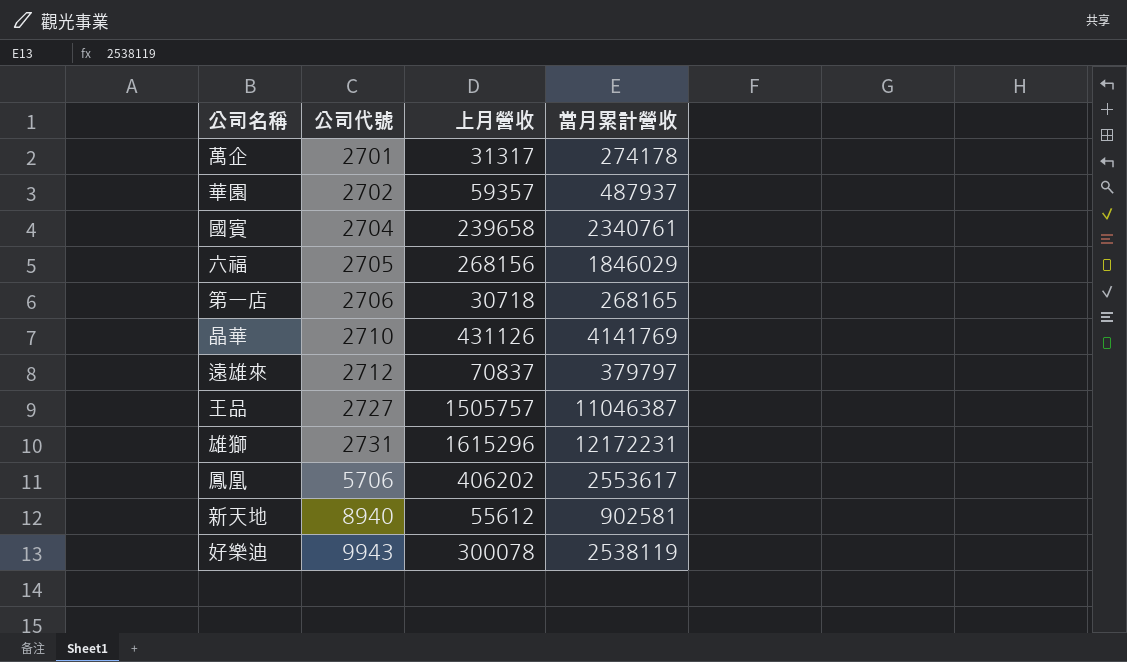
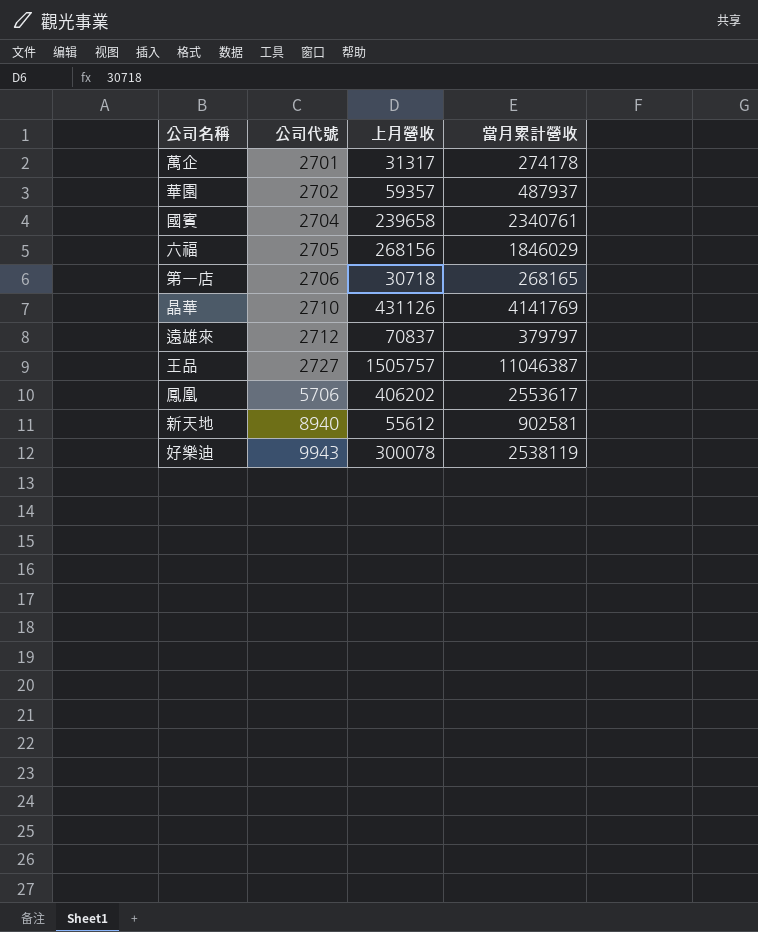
row 雄獅: 2731 | 1615296 | 12172231 -> none

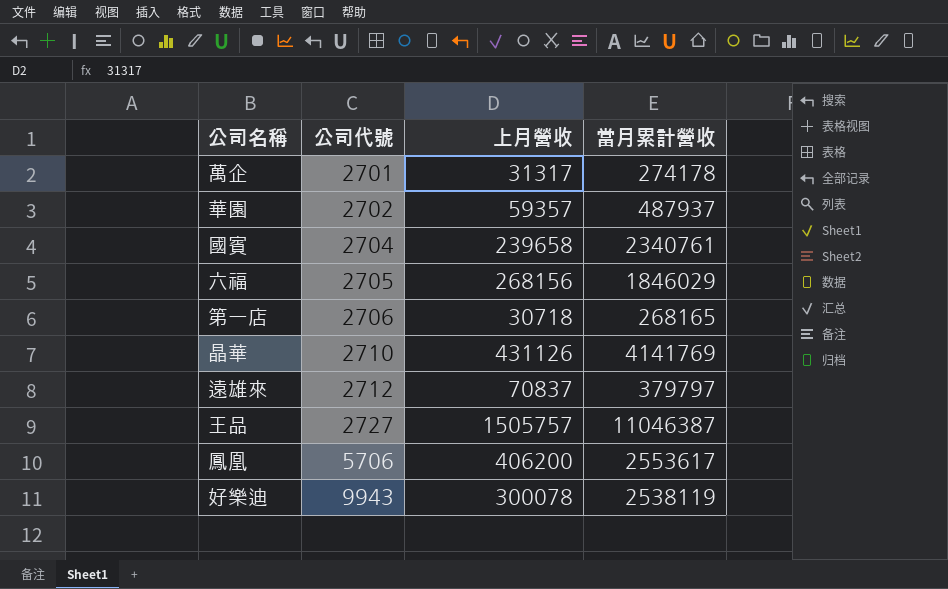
row 新天地: 8940 | 55612 | 902581 -> none
鳳凰 | 上月營收: 406202 -> 406200

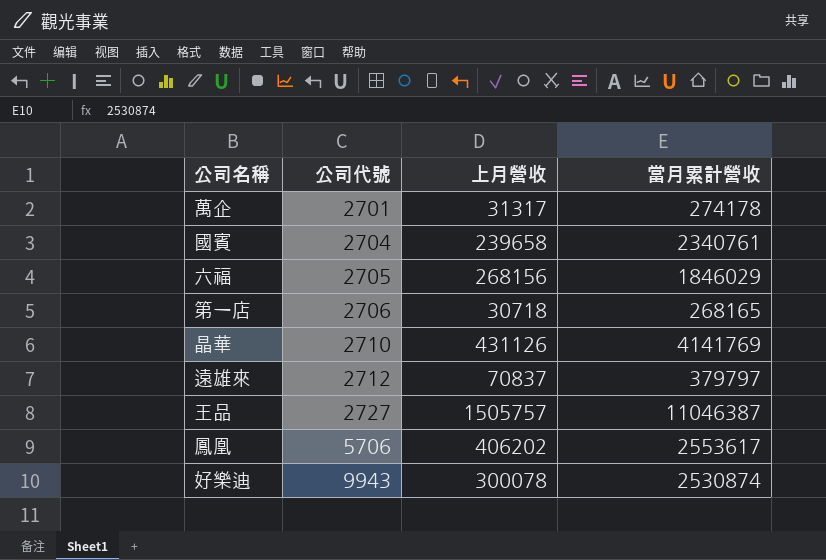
row 華園: 2702 | 59357 | 487937 -> none
鳳凰 | 上月營收: 406200 -> 406202
好樂迪 | 當月累計營收: 2538119 -> 2530874

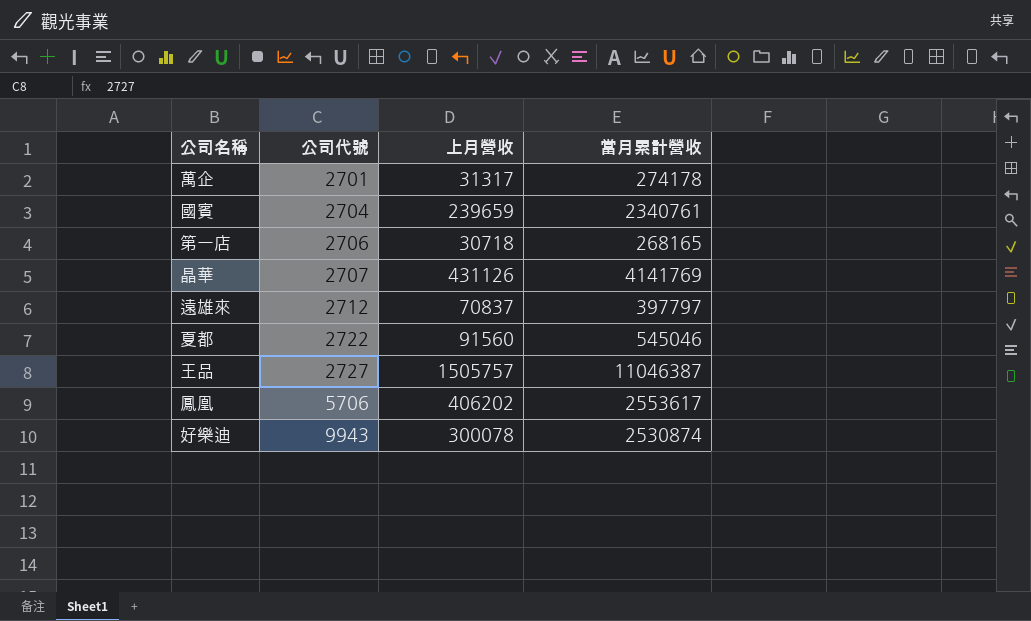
row 六福: 2705 | 268156 | 1846029 -> none
國賓 | 上月營收: 239658 -> 239659
晶華 | 公司代號: 2710 -> 2707
遠雄來 | 當月累計營收: 379797 -> 397797
row 夏都: none -> 2722 | 91560 | 545046

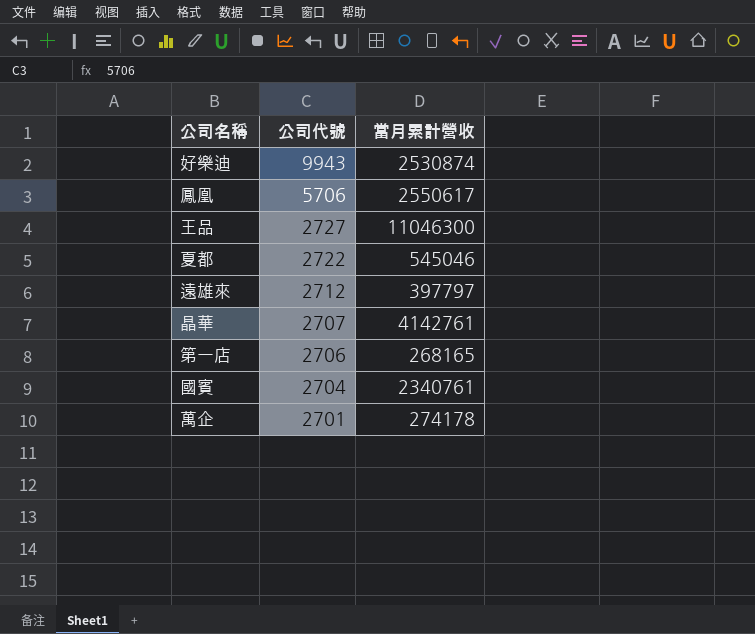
row order: 公司代號 ascending -> 公司代號 descending
column 上月營收 | position: 3 -> none
鳳凰 | 當月累計營收: 2553617 -> 2550617
王品 | 當月累計營收: 11046387 -> 11046300
晶華 | 當月累計營收: 4141769 -> 4142761

